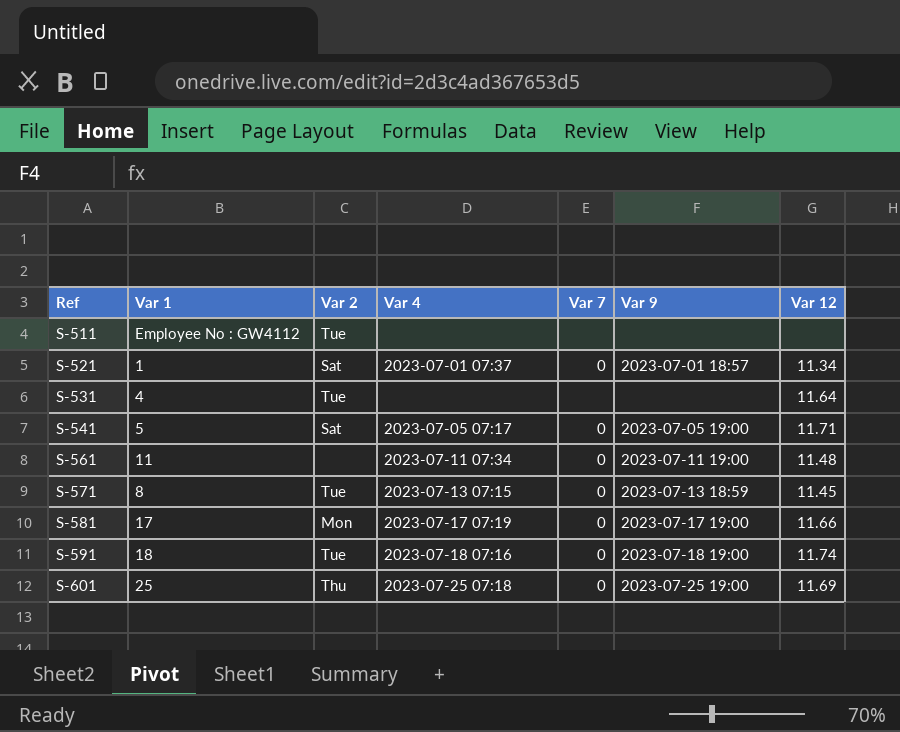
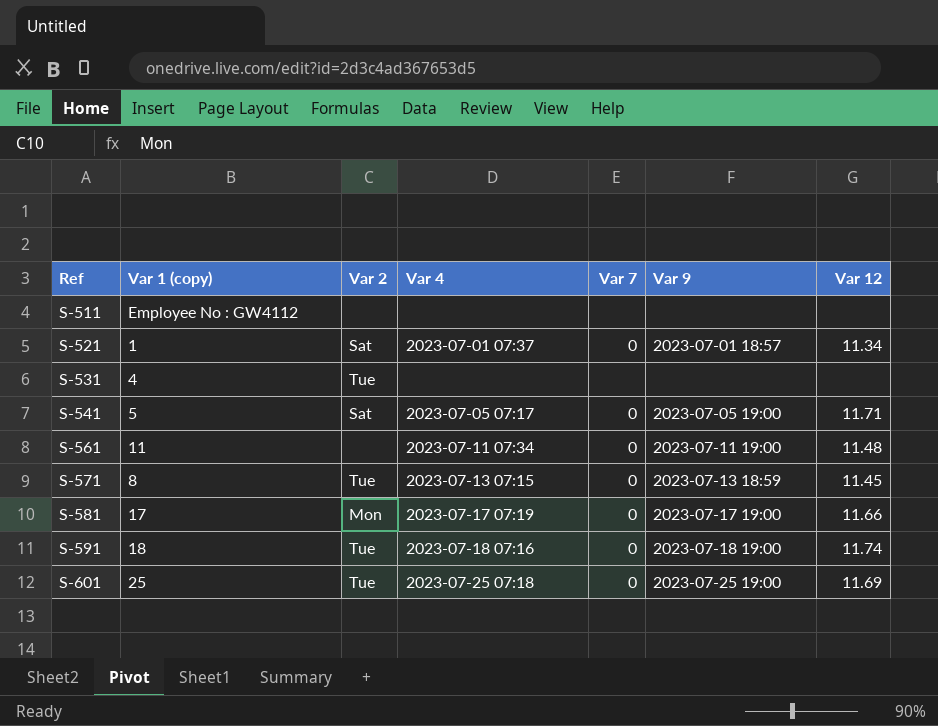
column name: Var 1 -> Var 1 (copy)
S-511 | Var 2: Tue -> none
S-531 | Var 12: 11.64 -> none
S-601 | Var 2: Thu -> Tue

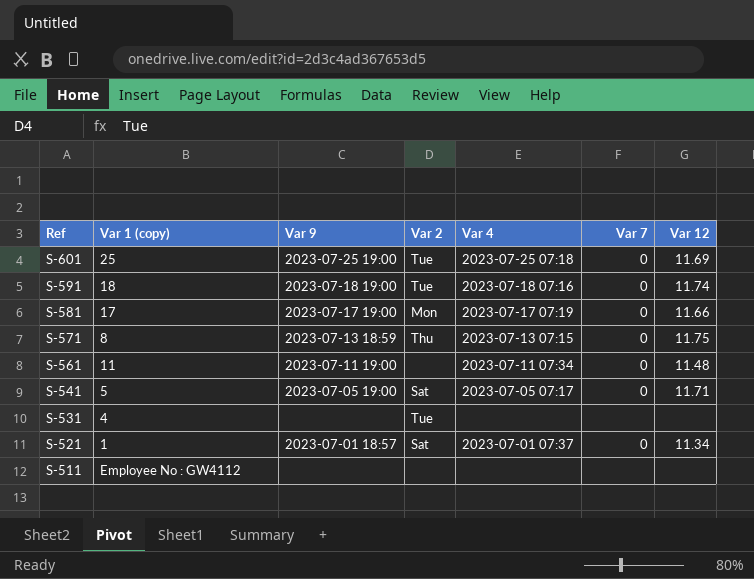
row order: Ref ascending -> Ref descending
column Var 9 | position: 6 -> 3
S-571 | Var 2: Tue -> Thu
S-571 | Var 12: 11.45 -> 11.75

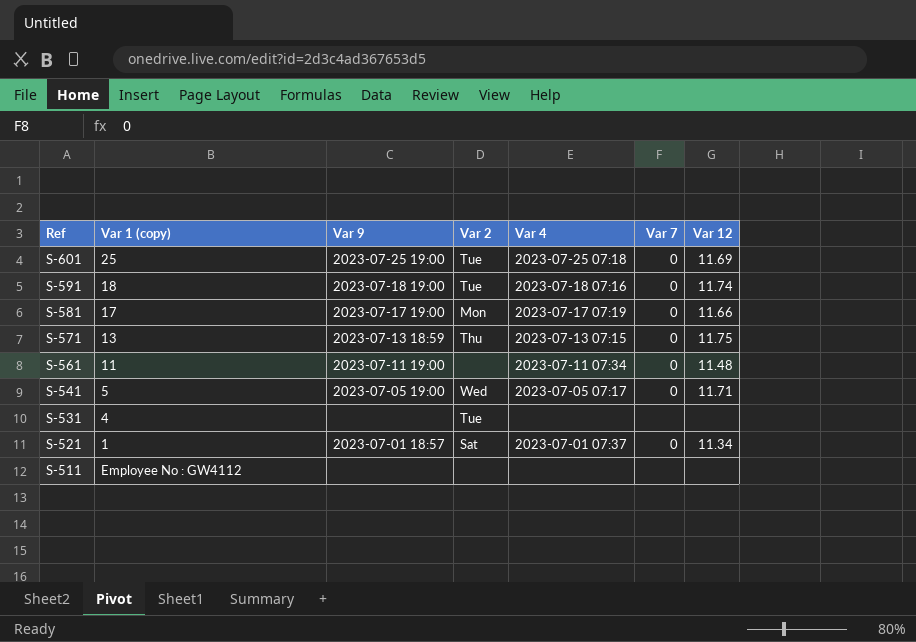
S-571 | Var 1 (copy): 8 -> 13
S-541 | Var 2: Sat -> Wed

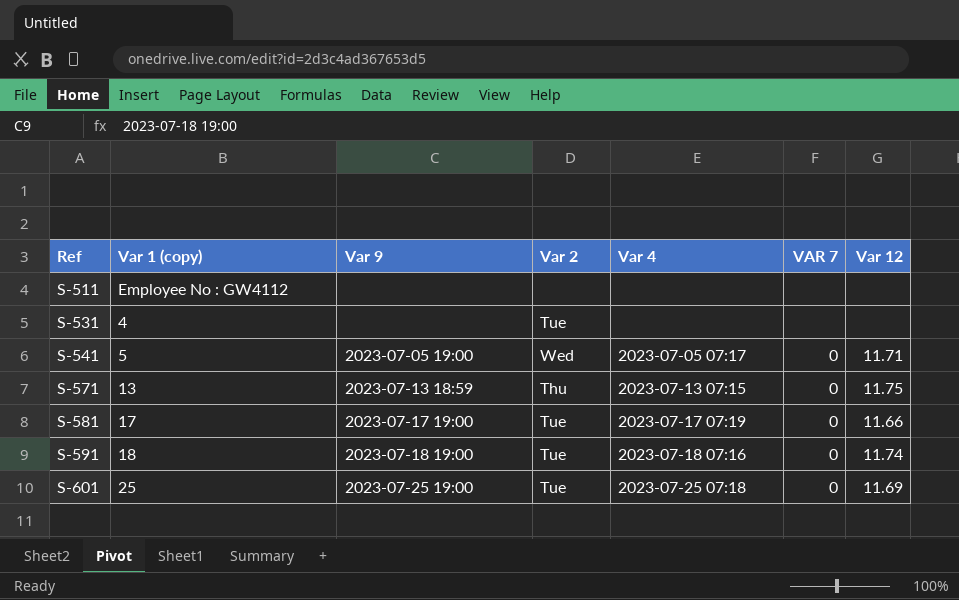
row order: Ref descending -> Ref ascending
column name: Var 7 -> VAR 7
row S-561: 11 | 2023-07-11 19:00 | none | 2023-07-11 07:34 | 0 | 11.48 -> none
row S-521: 1 | 2023-07-01 18:57 | Sat | 2023-07-01 07:37 | 0 | 11.34 -> none
S-581 | Var 2: Mon -> Tue

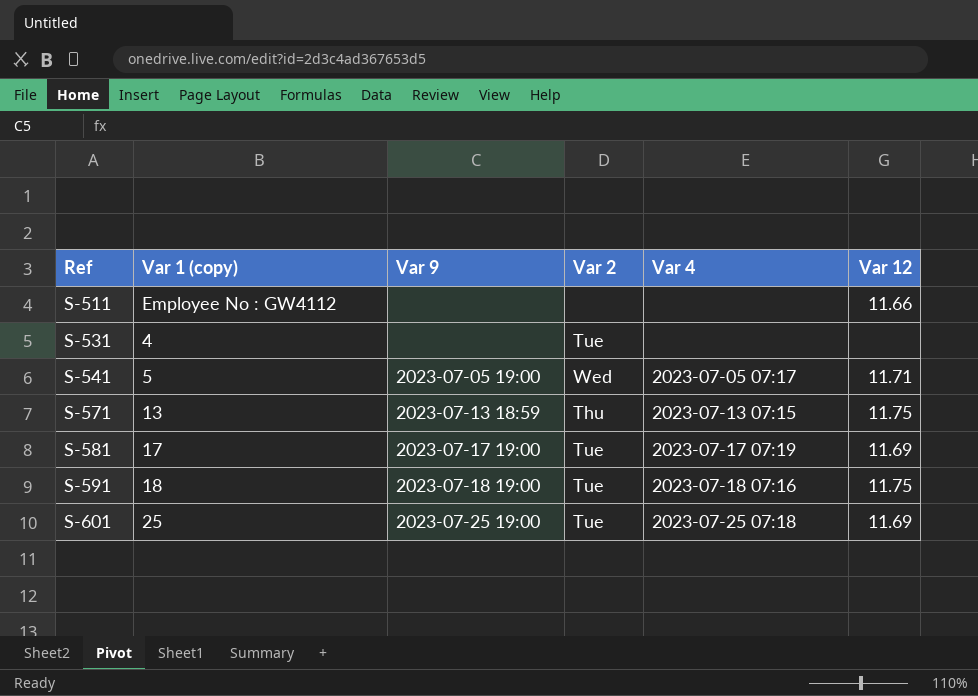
column VAR 7 | position: 6 -> none
S-511 | Var 12: none -> 11.66
S-581 | Var 12: 11.66 -> 11.69
S-591 | Var 12: 11.74 -> 11.75

